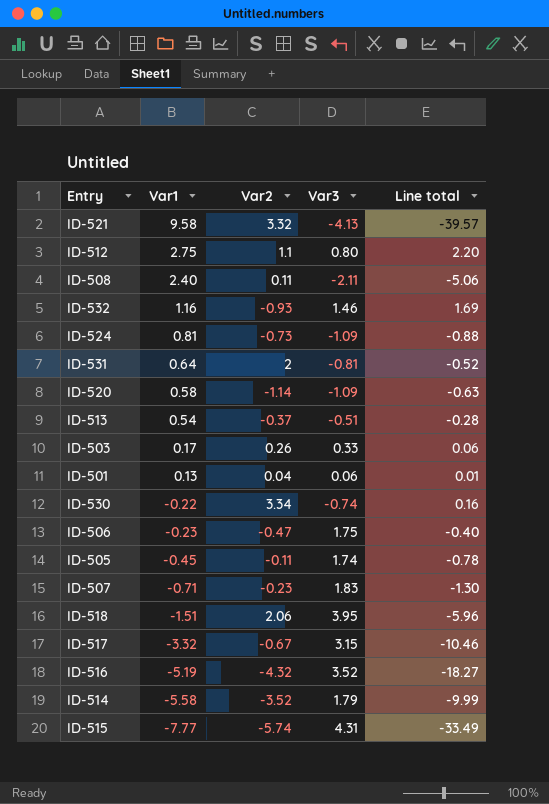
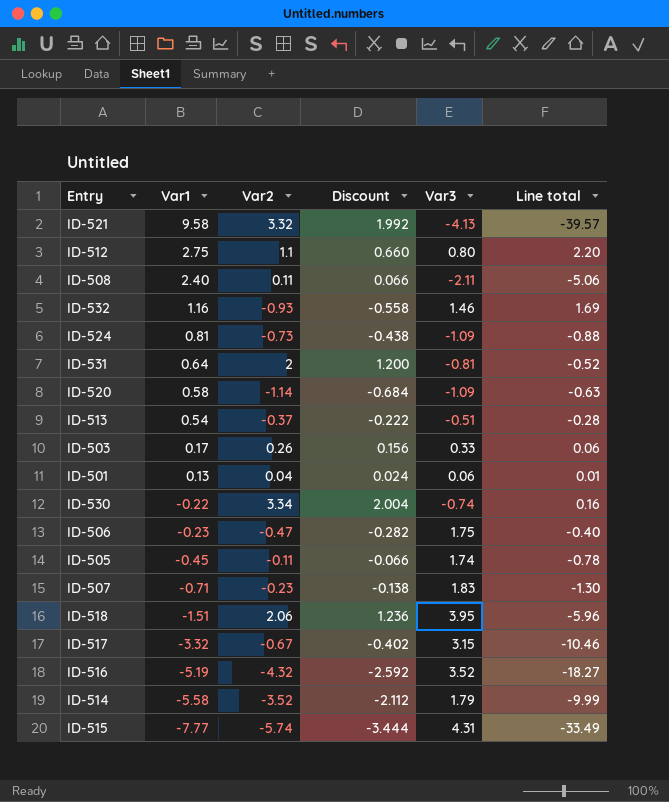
column Discount | formula: none -> [Var2] * 0.6

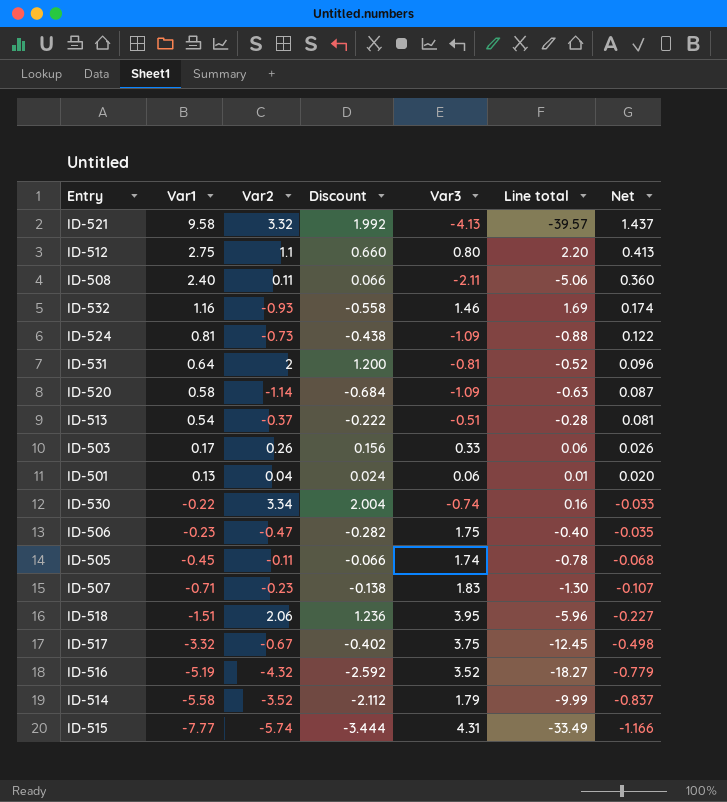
column Net | formula: none -> [Var1] * 0.15
ID-517 | Var3: 3.15 -> 3.75
ID-517 | Line total: -10.46 -> -12.45

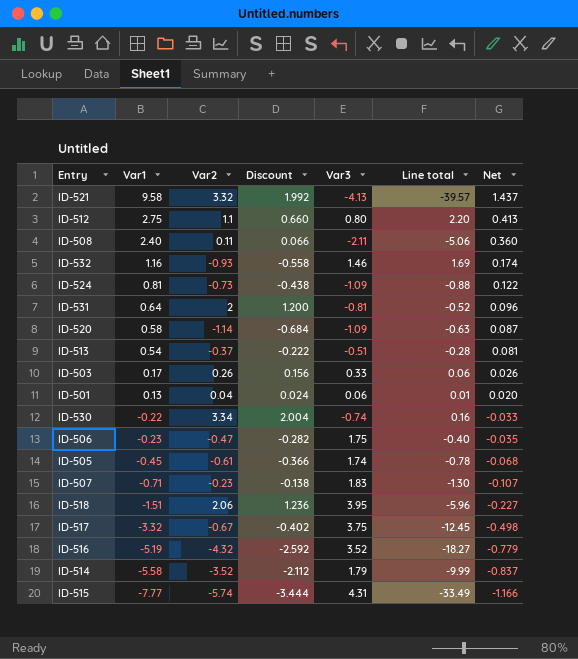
ID-505 | Var2: -0.11 -> -0.61
ID-505 | Discount: -0.066 -> -0.366

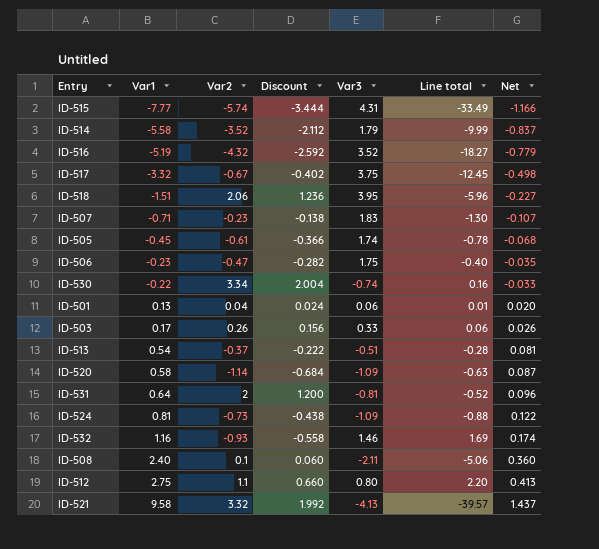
row order: Var1 descending -> Var1 ascending
ID-508 | Var2: 0.11 -> 0.1
ID-508 | Discount: 0.066 -> 0.060

